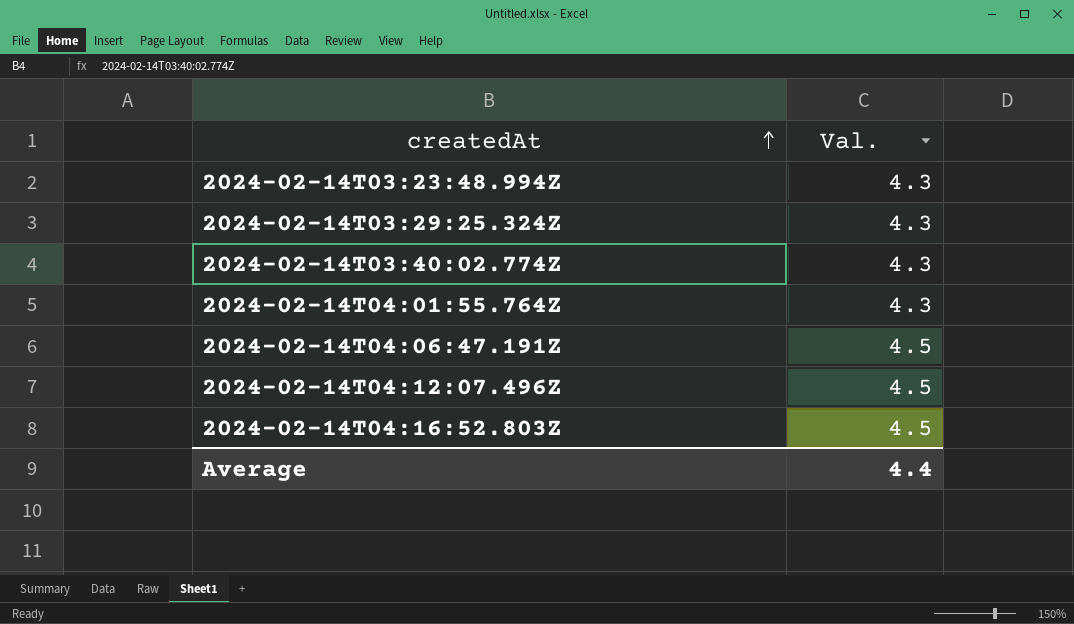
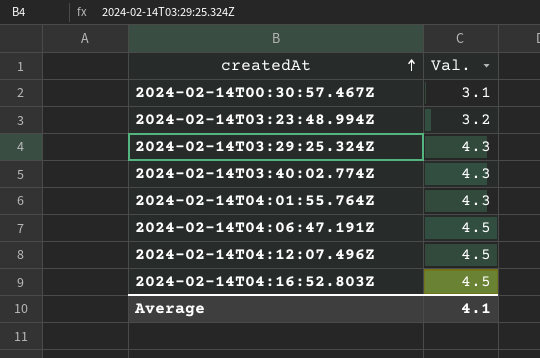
row 2024-02-14T00:30:57.467Z: none -> 3.1
2024-02-14T03:23:48.994Z | Val.: 4.3 -> 3.2
Average | Val.: 4.4 -> 4.1

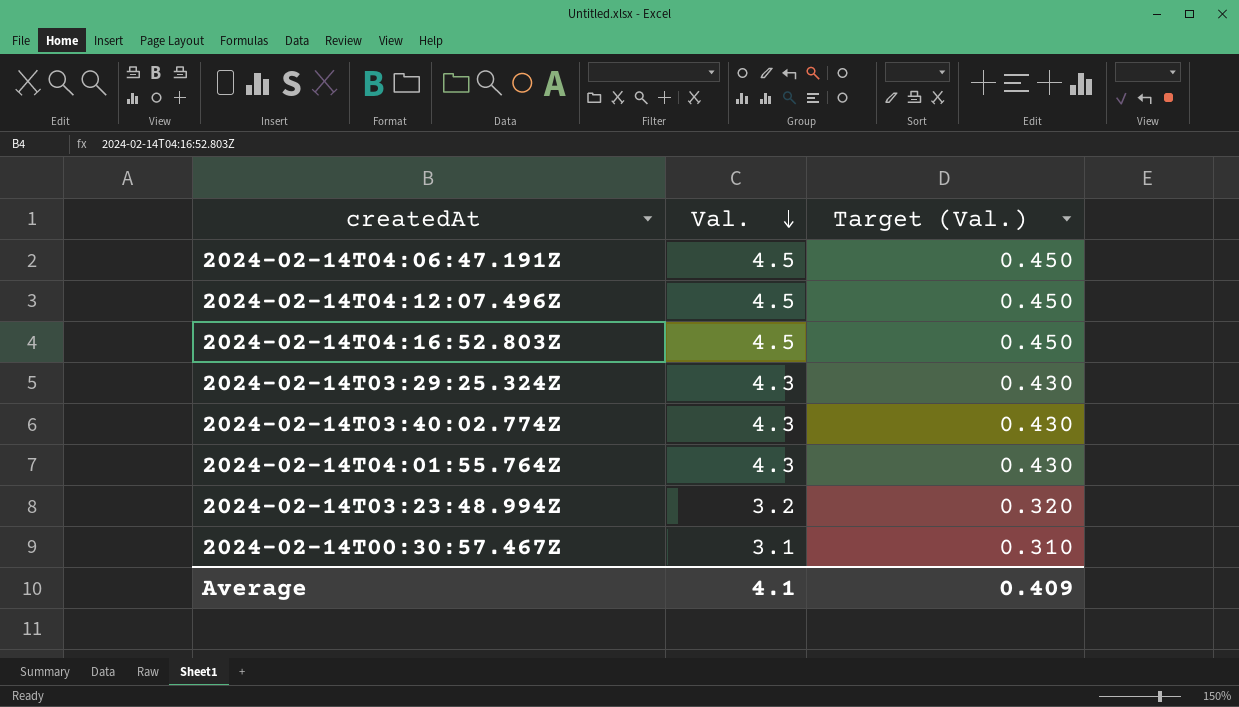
row order: createdAt ascending -> Val. descending
column Target (Val.) | formula: none -> [Val.] * 0.1

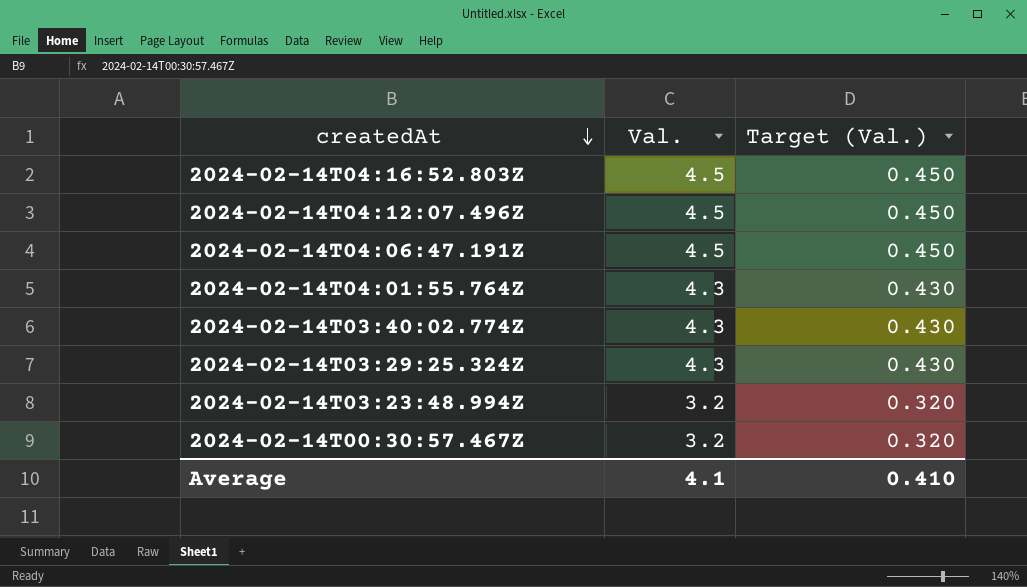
row order: Val. descending -> createdAt descending
2024-02-14T00:30:57.467Z | Val.: 3.1 -> 3.2
2024-02-14T00:30:57.467Z | Target (Val.): 0.310 -> 0.320
Average | Target (Val.): 0.409 -> 0.410

